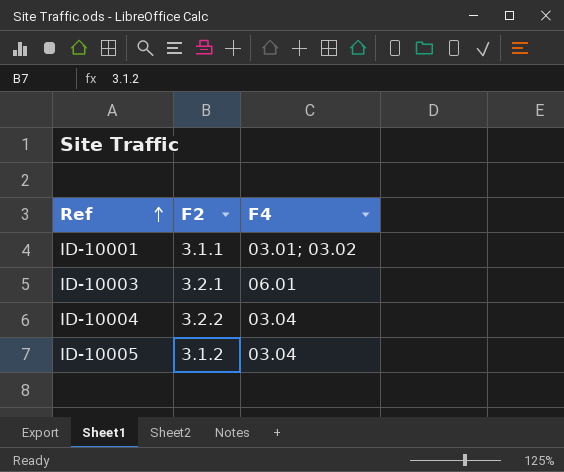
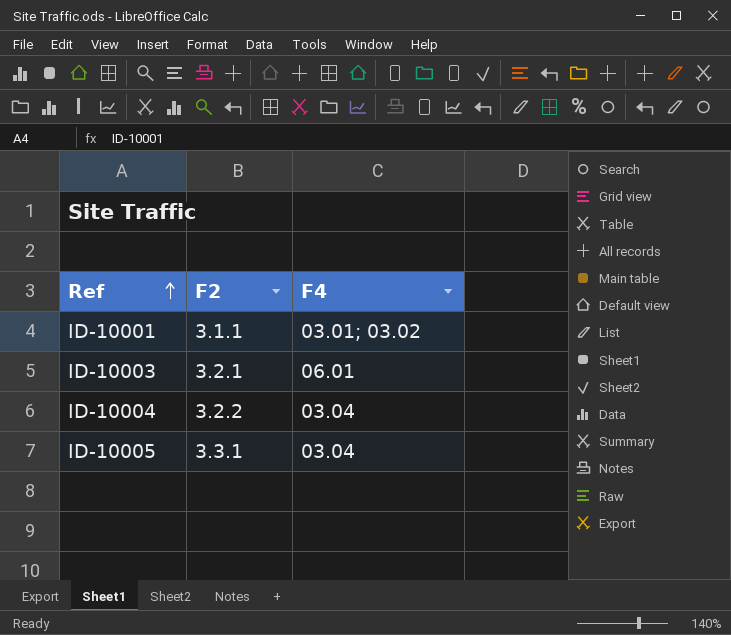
ID-10005 | F2: 3.1.2 -> 3.3.1

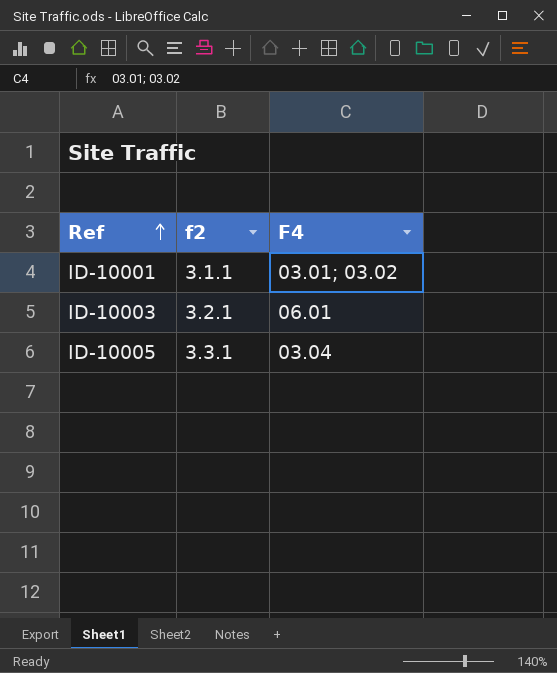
column name: F2 -> f2
row ID-10004: 3.2.2 | 03.04 -> none

